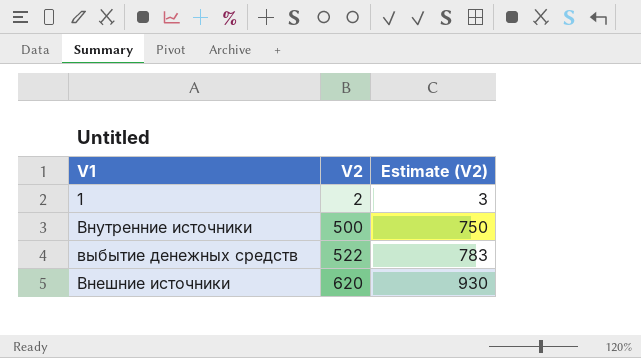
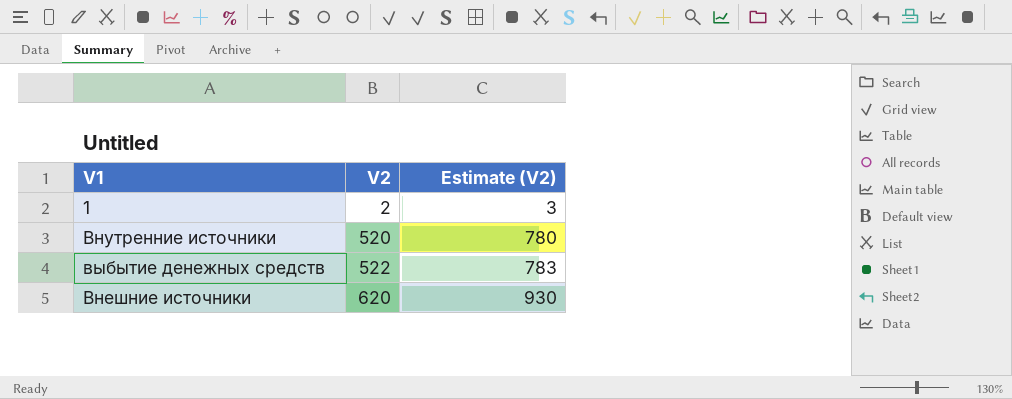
Внутренние источники | V2: 500 -> 520
Внутренние источники | Estimate (V2): 750 -> 780

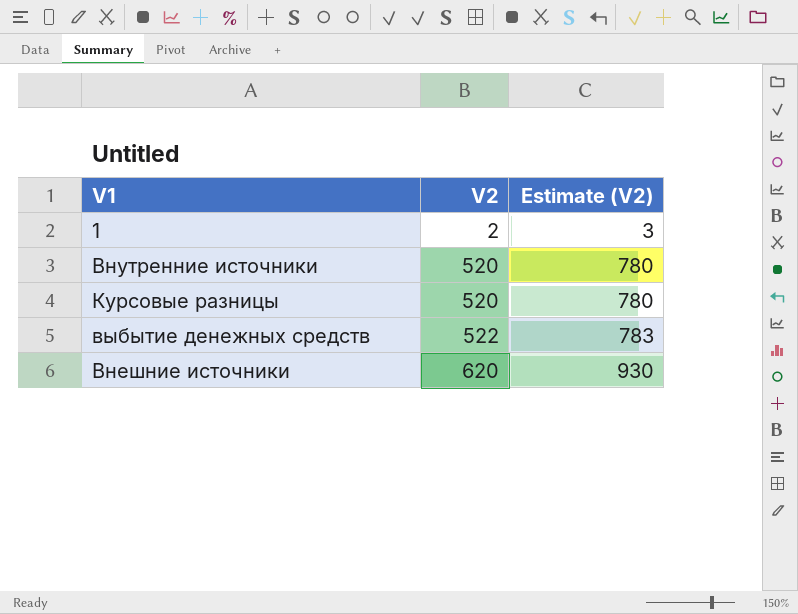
row Курсовые разницы: none -> 520 | 780

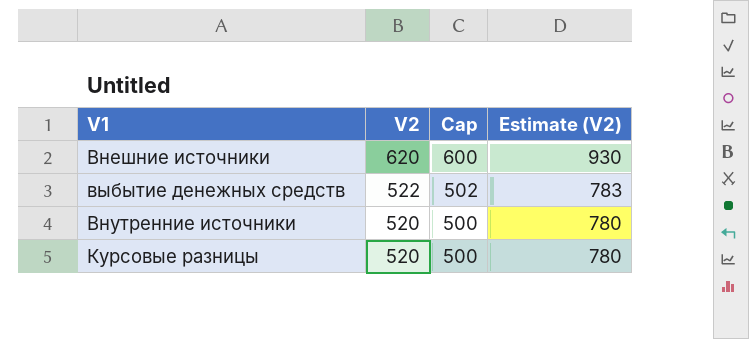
row order: V2 ascending -> V2 descending
column Cap | formula: none -> [V2] - 20
row 1: 2 | 3 -> none

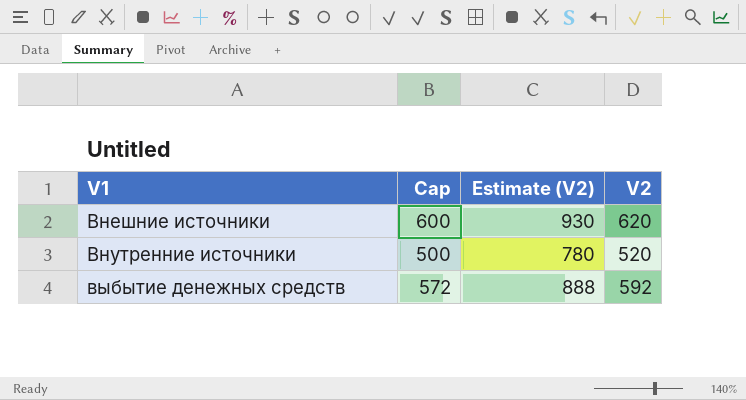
row order: V2 descending -> V1 ascending
column V2 | position: 2 -> 4
row Курсовые разницы: 520 | 500 | 780 -> none
выбытие денежных средств | Cap: 502 -> 572
выбытие денежных средств | Estimate (V2): 783 -> 888
выбытие денежных средств | V2: 522 -> 592

